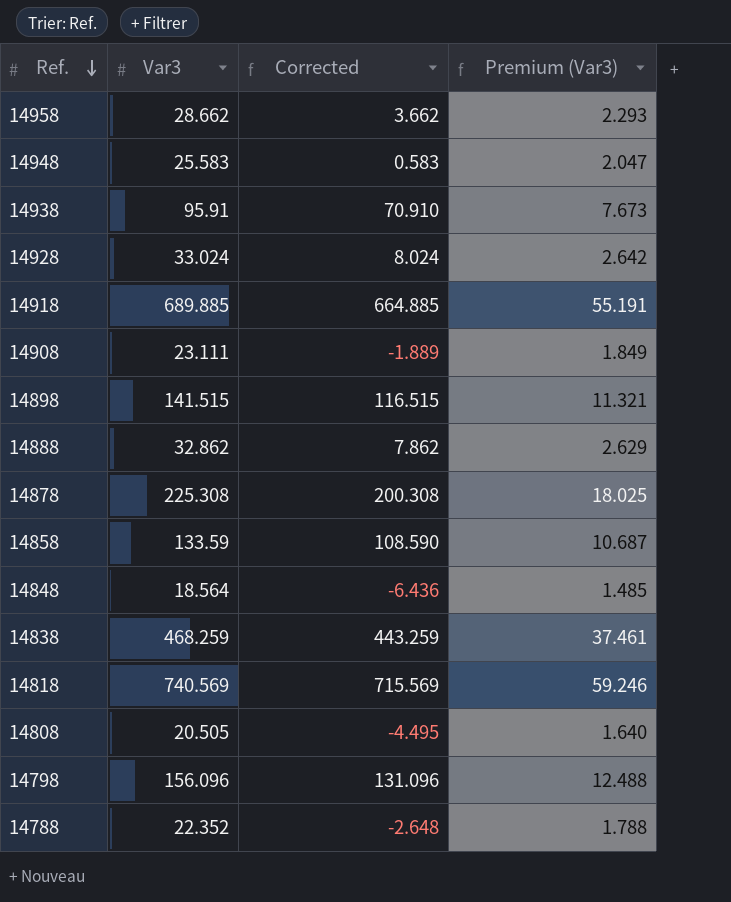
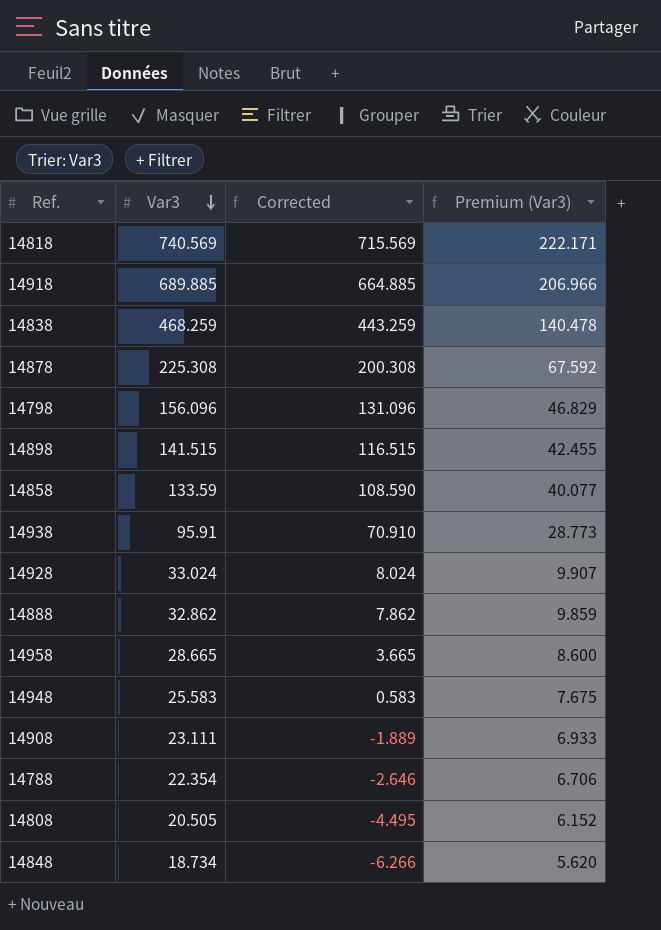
row order: Ref. descending -> Var3 descending
column Premium (Var3) | formula: [Var3] * 0.08 -> [Var3] * 0.3
14958 | Var3: 28.662 -> 28.665
14958 | Corrected: 3.662 -> 3.665
14788 | Var3: 22.352 -> 22.354
14788 | Corrected: -2.648 -> -2.646
14848 | Var3: 18.564 -> 18.734
14848 | Corrected: -6.436 -> -6.266

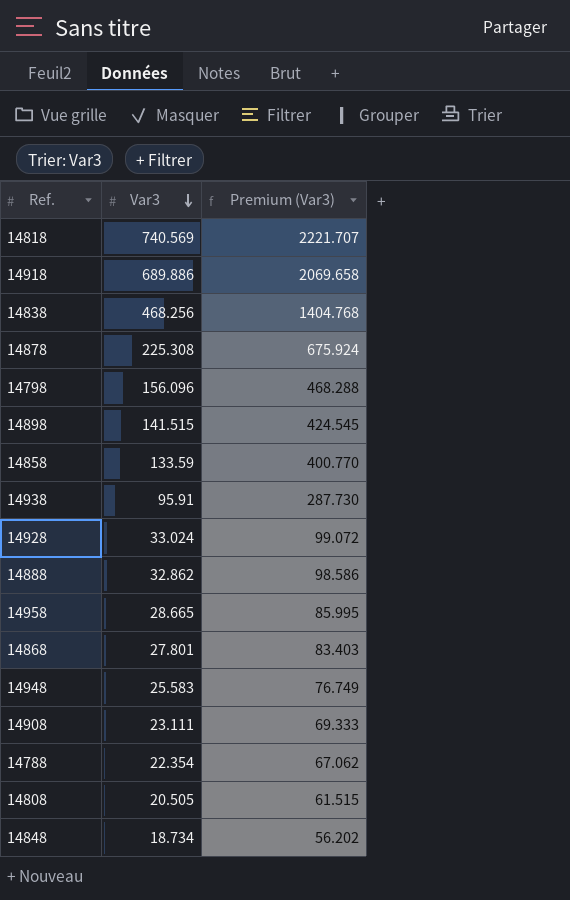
column Corrected | formula: [Var3] - 25 -> none
column Premium (Var3) | formula: [Var3] * 0.3 -> [Var3] * 3
14918 | Var3: 689.885 -> 689.886
14838 | Var3: 468.259 -> 468.256
row 14868: none -> 27.801 | 83.403

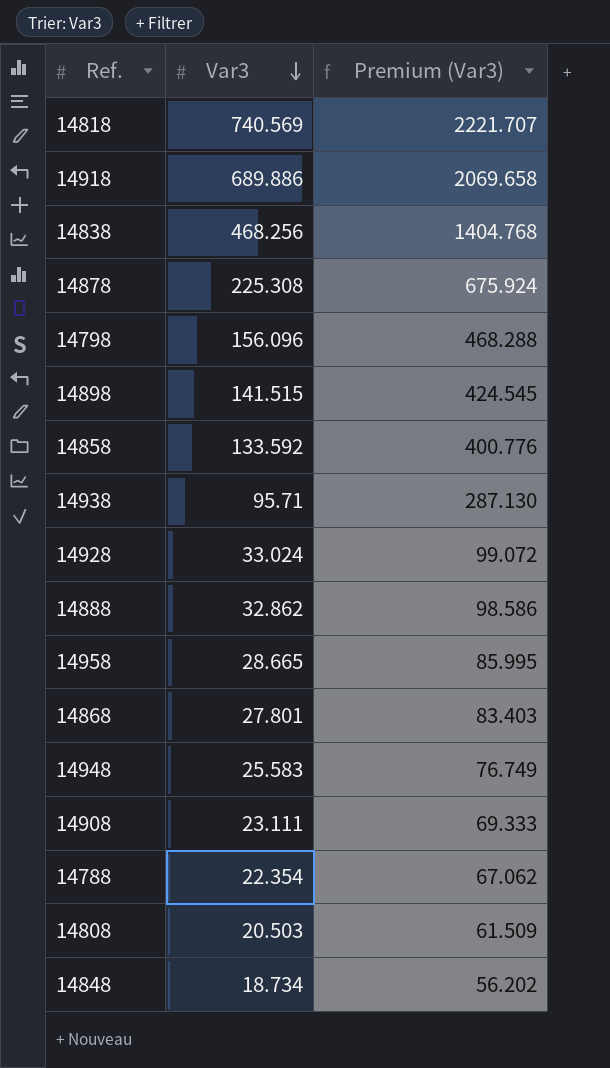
14858 | Var3: 133.59 -> 133.592
14858 | Premium (Var3): 400.770 -> 400.776
14938 | Var3: 95.91 -> 95.71
14938 | Premium (Var3): 287.730 -> 287.130
14808 | Var3: 20.505 -> 20.503
14808 | Premium (Var3): 61.515 -> 61.509

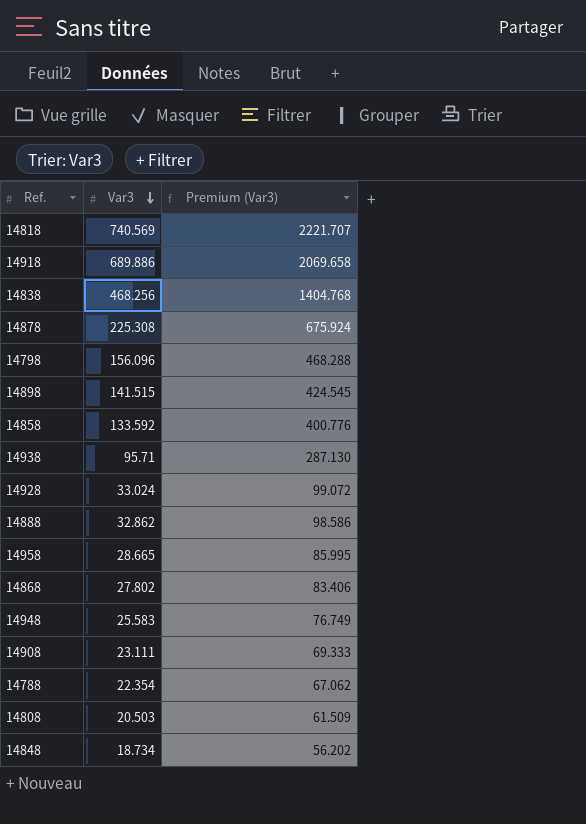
14868 | Var3: 27.801 -> 27.802
14868 | Premium (Var3): 83.403 -> 83.406

